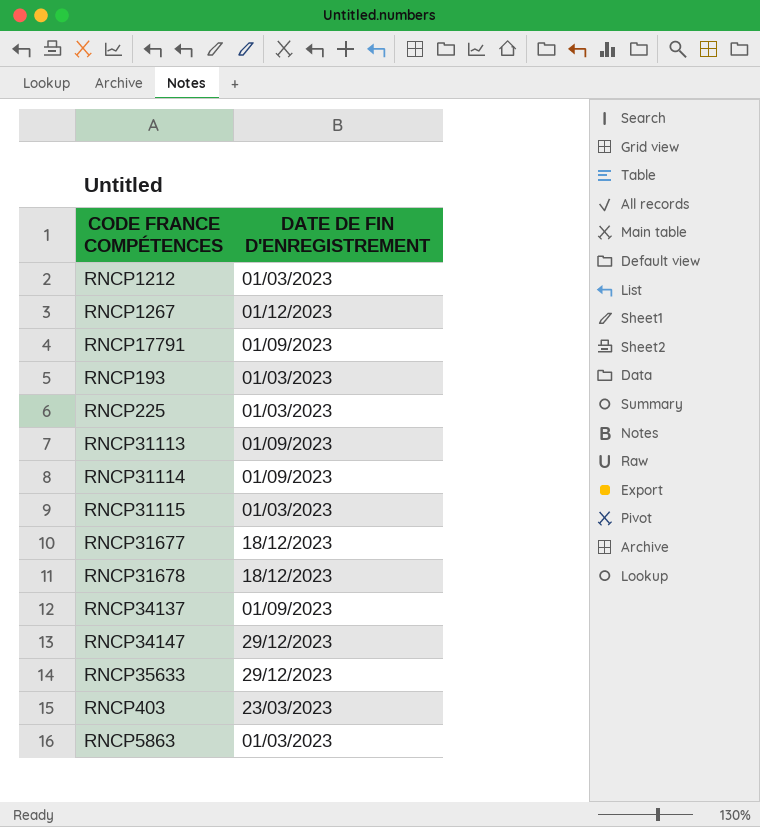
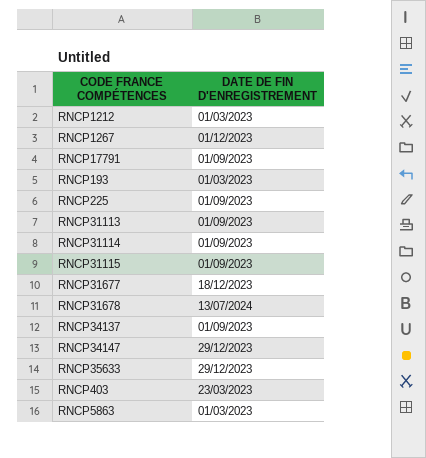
RNCP225 | DATE DE FIN D'ENREGISTREMENT: 01/03/2023 -> 01/09/2023
RNCP31115 | DATE DE FIN D'ENREGISTREMENT: 01/03/2023 -> 01/09/2023
RNCP31678 | DATE DE FIN D'ENREGISTREMENT: 18/12/2023 -> 13/07/2024

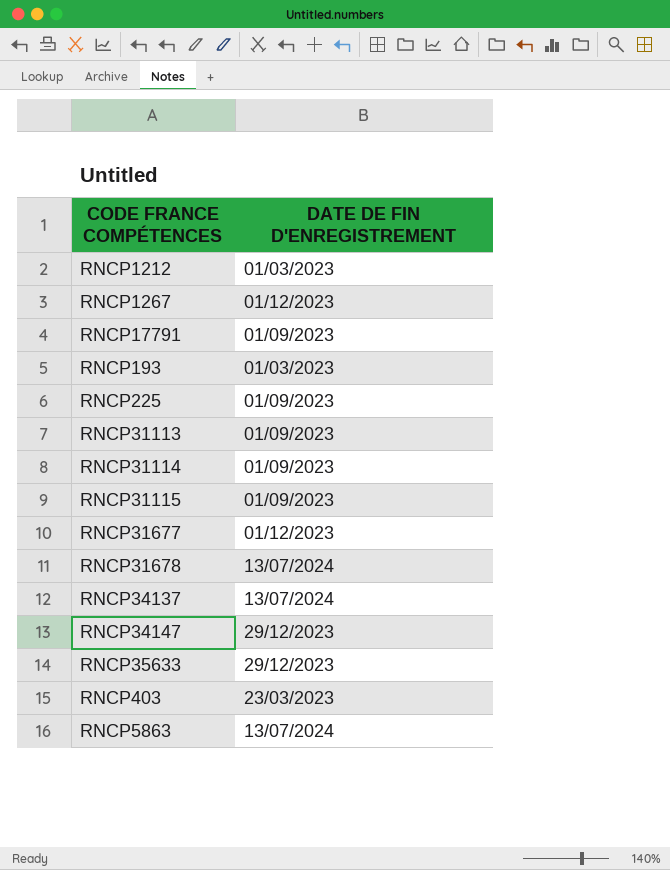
RNCP31677 | DATE DE FIN D'ENREGISTREMENT: 18/12/2023 -> 01/12/2023
RNCP34137 | DATE DE FIN D'ENREGISTREMENT: 01/09/2023 -> 13/07/2024
RNCP5863 | DATE DE FIN D'ENREGISTREMENT: 01/03/2023 -> 13/07/2024

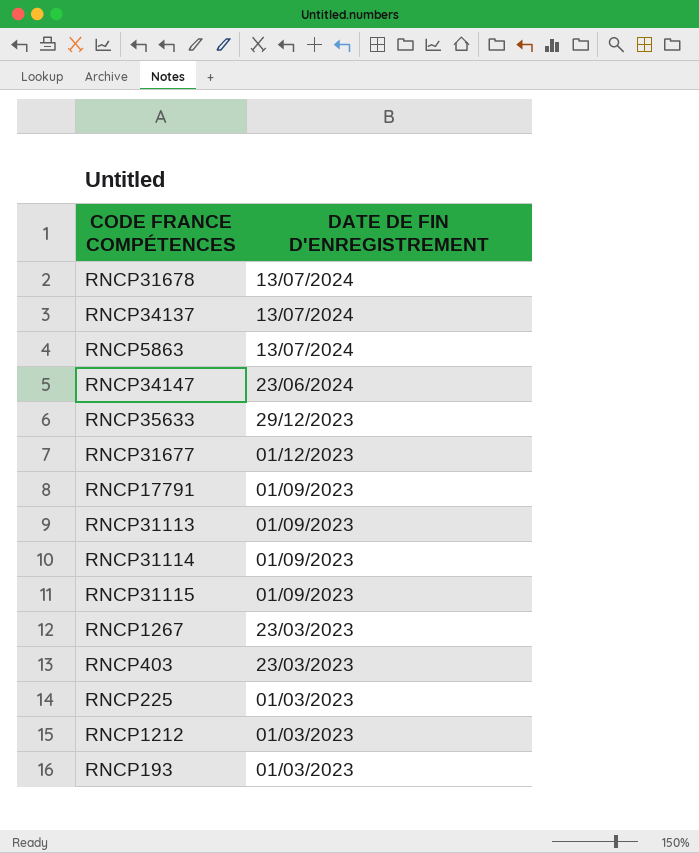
row order: none -> DATE DE FIN D'ENREGISTREMENT descending
RNCP34147 | DATE DE FIN D'ENREGISTREMENT: 29/12/2023 -> 23/06/2024
RNCP1267 | DATE DE FIN D'ENREGISTREMENT: 01/12/2023 -> 23/03/2023
RNCP225 | DATE DE FIN D'ENREGISTREMENT: 01/09/2023 -> 01/03/2023

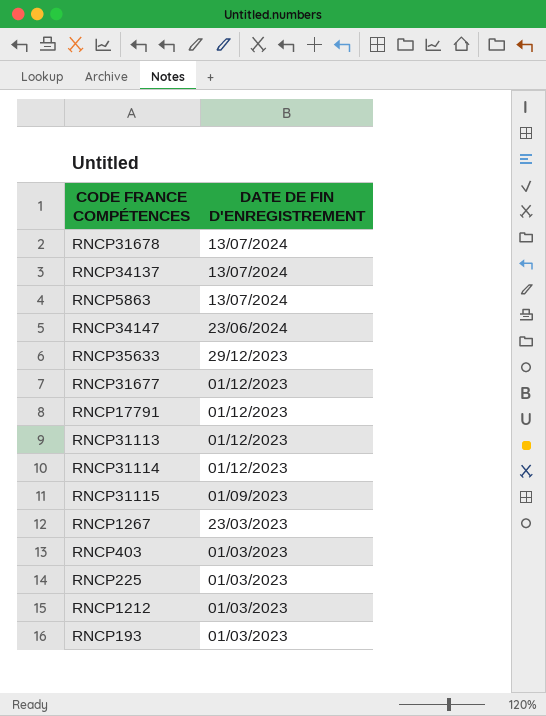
RNCP17791 | DATE DE FIN D'ENREGISTREMENT: 01/09/2023 -> 01/12/2023
RNCP31113 | DATE DE FIN D'ENREGISTREMENT: 01/09/2023 -> 01/12/2023
RNCP31114 | DATE DE FIN D'ENREGISTREMENT: 01/09/2023 -> 01/12/2023
RNCP403 | DATE DE FIN D'ENREGISTREMENT: 23/03/2023 -> 01/03/2023

